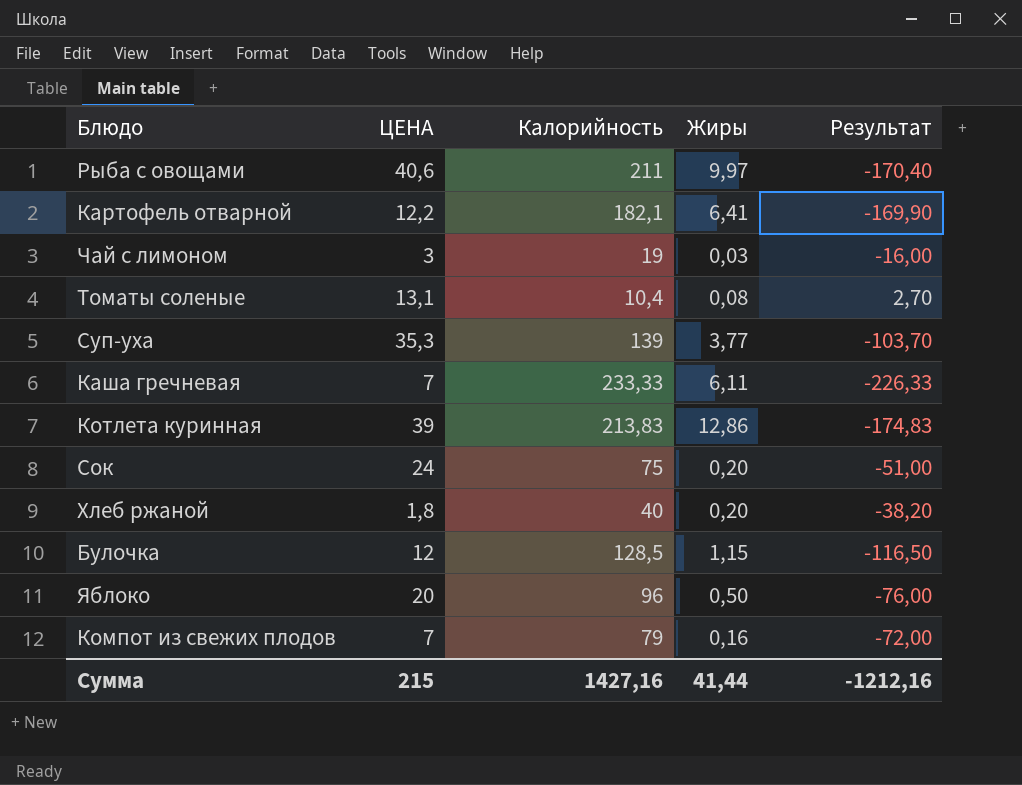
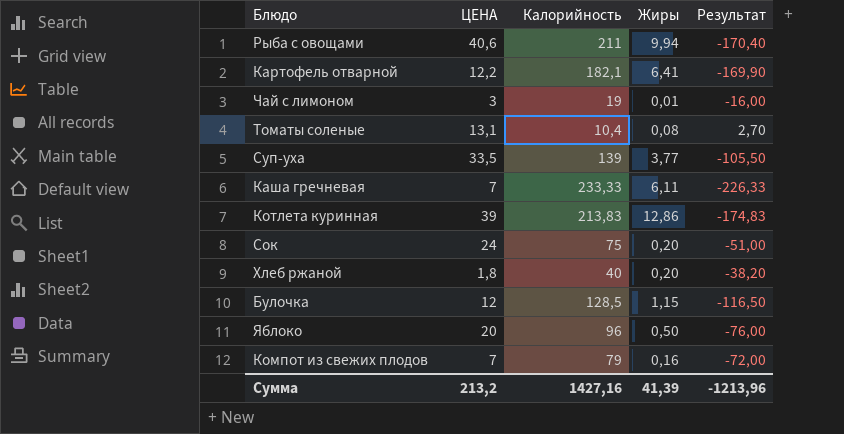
Рыба с овощами | Жиры: 9,97 -> 9,94
Чай с лимоном | Жиры: 0,03 -> 0,01
Суп-уха | ЦЕНА: 35,3 -> 33,5
Суп-уха | Результат: -103,70 -> -105,50
Сумма | ЦЕНА: 215 -> 213,2
Сумма | Жиры: 41,44 -> 41,39
Сумма | Результат: -1212,16 -> -1213,96

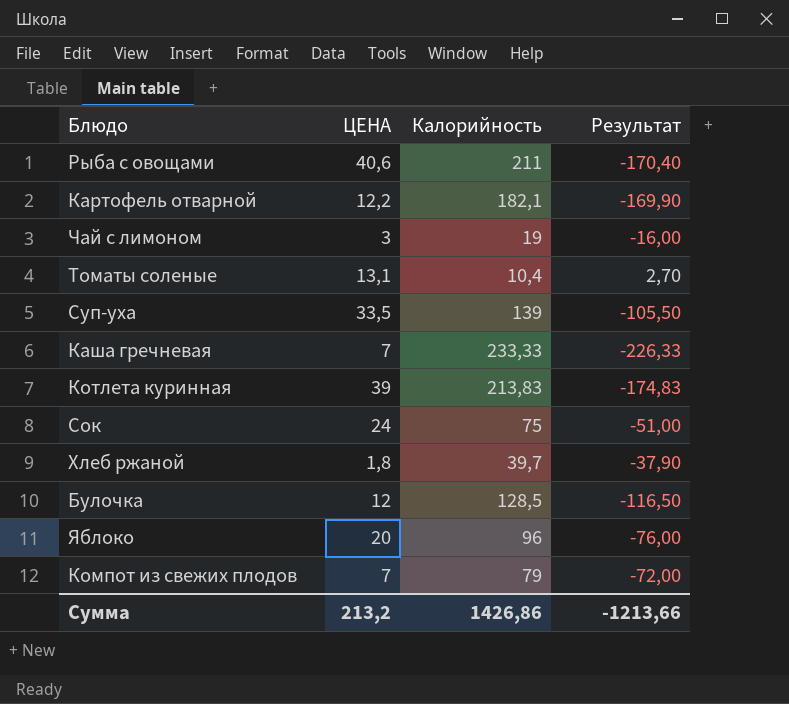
column Жиры | position: 4 -> none
Хлеб ржаной | Калорийность: 40 -> 39,7
Хлеб ржаной | Результат: -38,20 -> -37,90
Сумма | Калорийность: 1427,16 -> 1426,86
Сумма | Результат: -1213,96 -> -1213,66

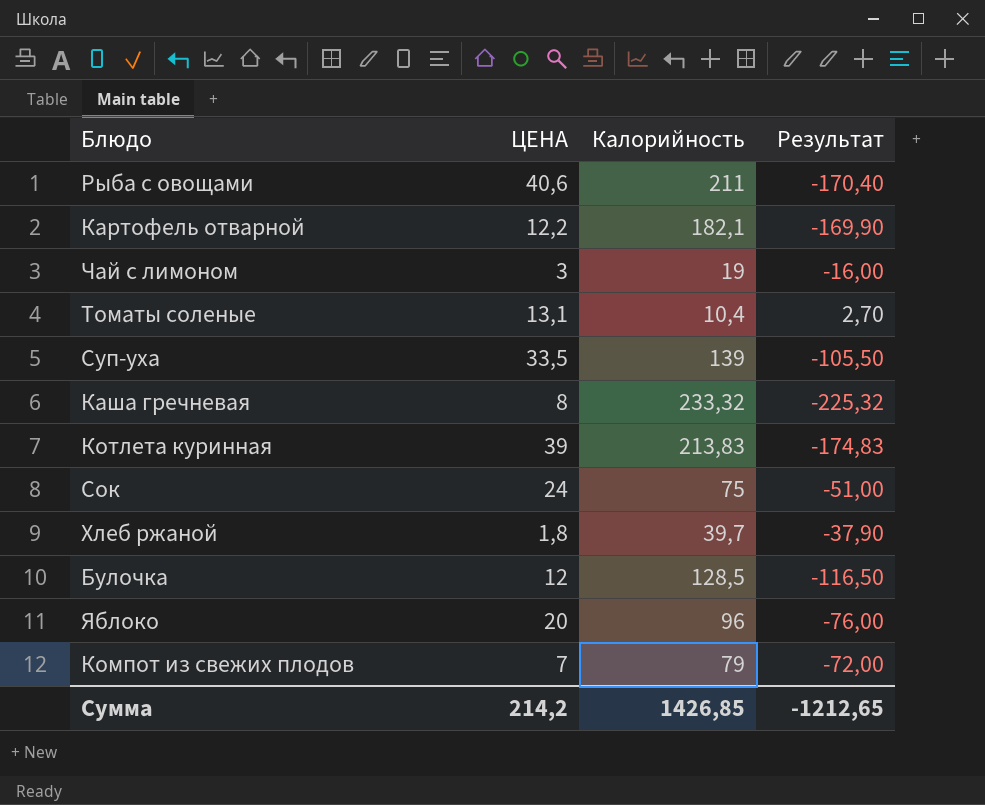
Каша гречневая | ЦЕНА: 7 -> 8
Каша гречневая | Калорийность: 233,33 -> 233,32
Каша гречневая | Результат: -226,33 -> -225,32
Сумма | ЦЕНА: 213,2 -> 214,2
Сумма | Калорийность: 1426,86 -> 1426,85
Сумма | Результат: -1213,66 -> -1212,65

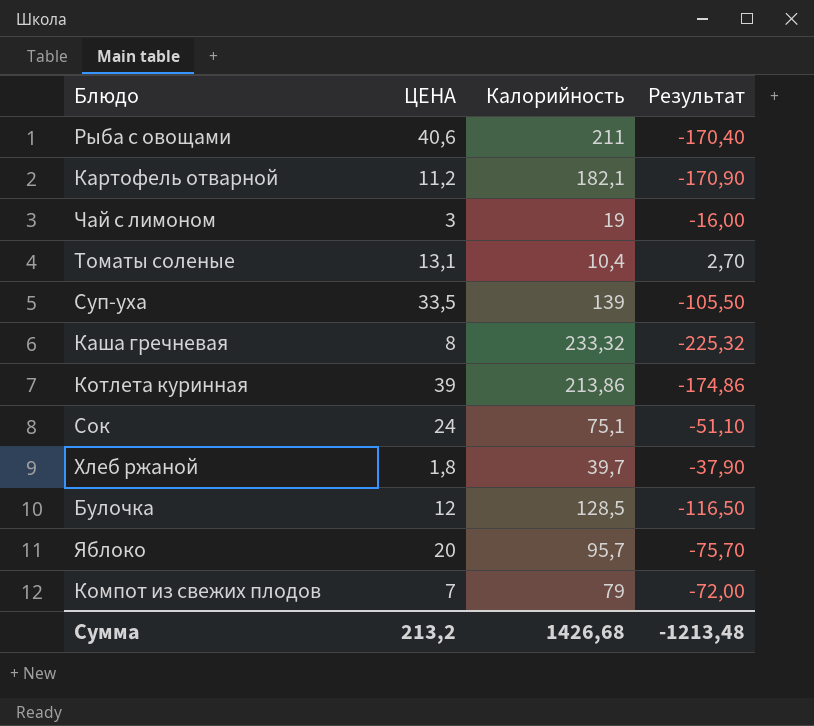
Картофель отварной | ЦЕНА: 12,2 -> 11,2
Картофель отварной | Результат: -169,90 -> -170,90
Котлета куринная | Калорийность: 213,83 -> 213,86
Котлета куринная | Результат: -174,83 -> -174,86
Сок | Калорийность: 75 -> 75,1
Сок | Результат: -51,00 -> -51,10
Яблоко | Калорийность: 96 -> 95,7
Яблоко | Результат: -76,00 -> -75,70
Сумма | ЦЕНА: 214,2 -> 213,2
Сумма | Калорийность: 1426,85 -> 1426,68
Сумма | Результат: -1212,65 -> -1213,48

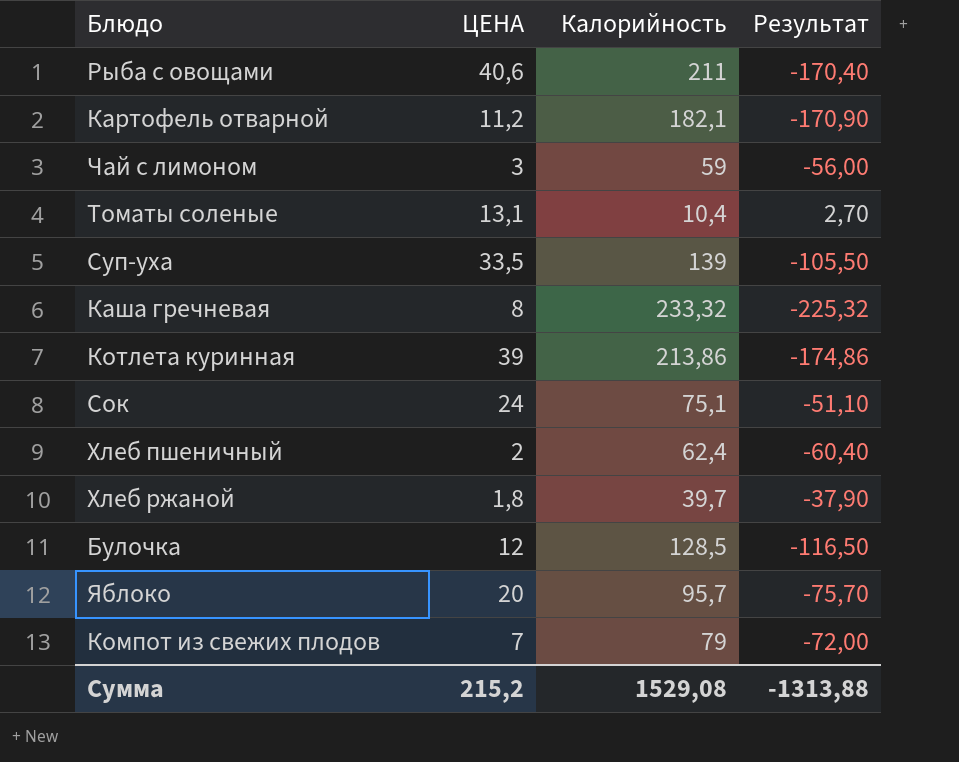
Чай с лимоном | Калорийность: 19 -> 59
Чай с лимоном | Результат: -16,00 -> -56,00
row Хлеб пшеничный: none -> 2 | 62,4 | -60,40
Сумма | ЦЕНА: 213,2 -> 215,2
Сумма | Калорийность: 1426,68 -> 1529,08
Сумма | Результат: -1213,48 -> -1313,88

